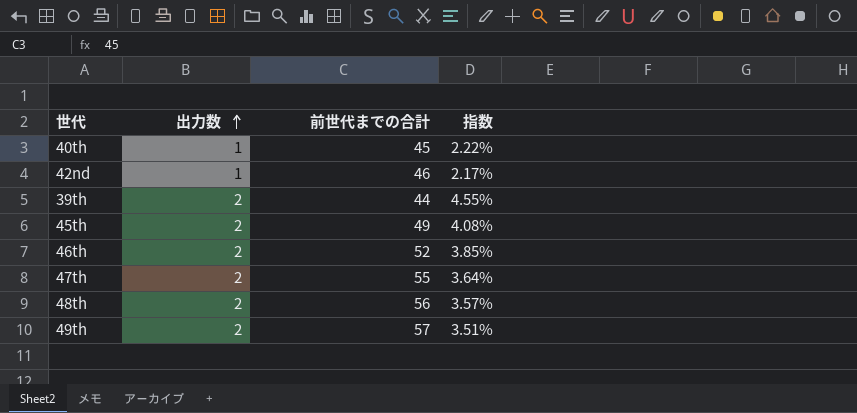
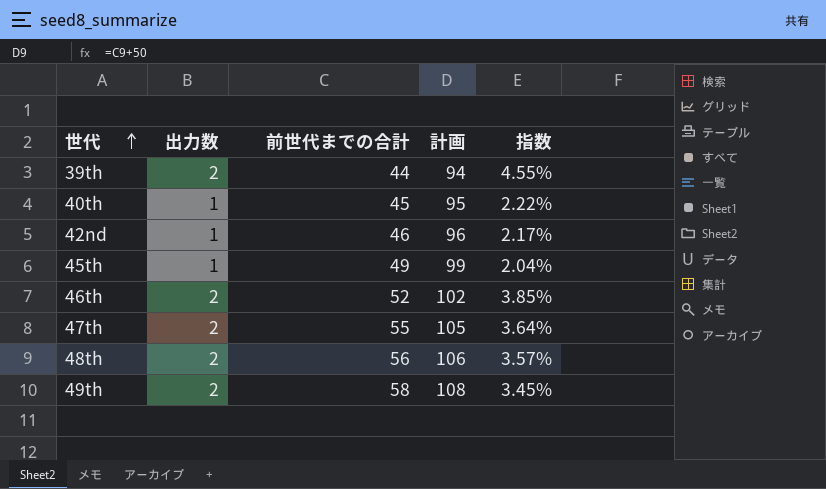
row order: 出力数 ascending -> 世代 ascending
column 計画 | formula: none -> [前世代までの合計] + 50
45th | 出力数: 2 -> 1
45th | 指数: 4.08% -> 2.04%
49th | 前世代までの合計: 57 -> 58
49th | 指数: 3.51% -> 3.45%

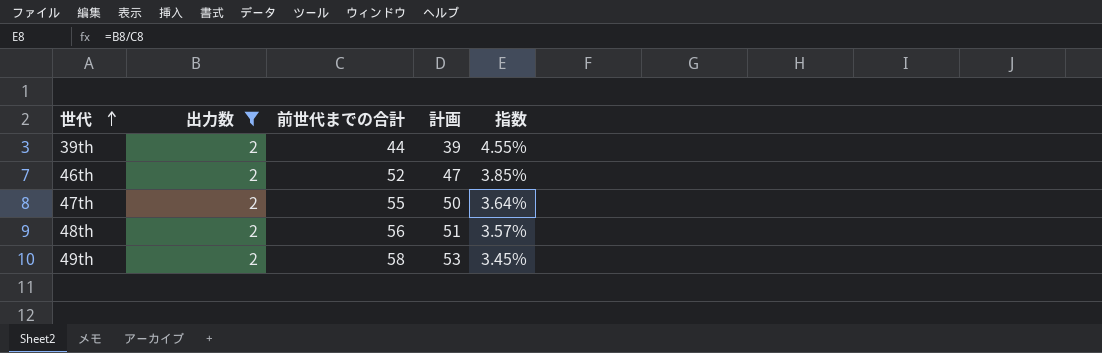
filter: none -> 出力数 = 2
column 計画 | formula: [前世代までの合計] + 50 -> [前世代までの合計] - 5

